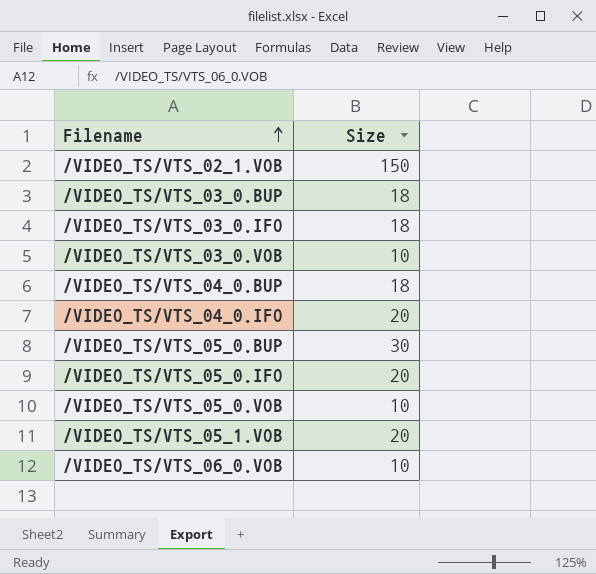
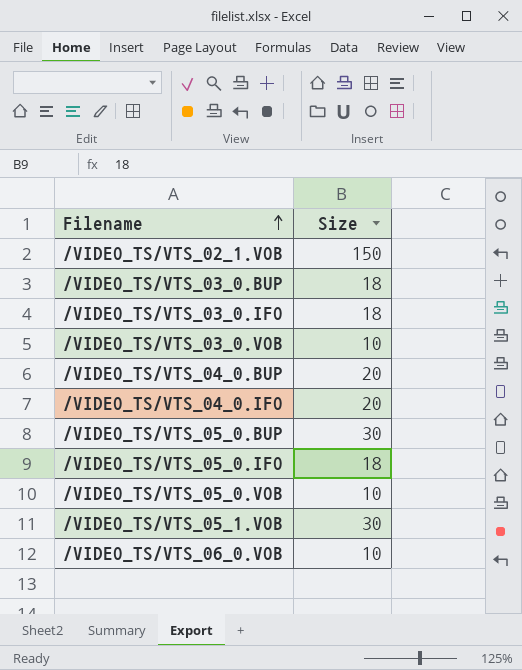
/VIDEO_TS/VTS_04_0.BUP | Size: 18 -> 20
/VIDEO_TS/VTS_05_0.IFO | Size: 20 -> 18
/VIDEO_TS/VTS_05_1.VOB | Size: 20 -> 30

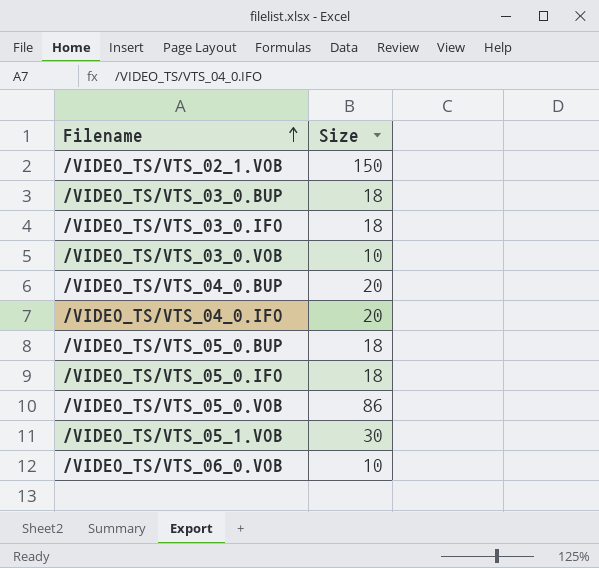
/VIDEO_TS/VTS_05_0.BUP | Size: 30 -> 18
/VIDEO_TS/VTS_05_0.VOB | Size: 10 -> 86

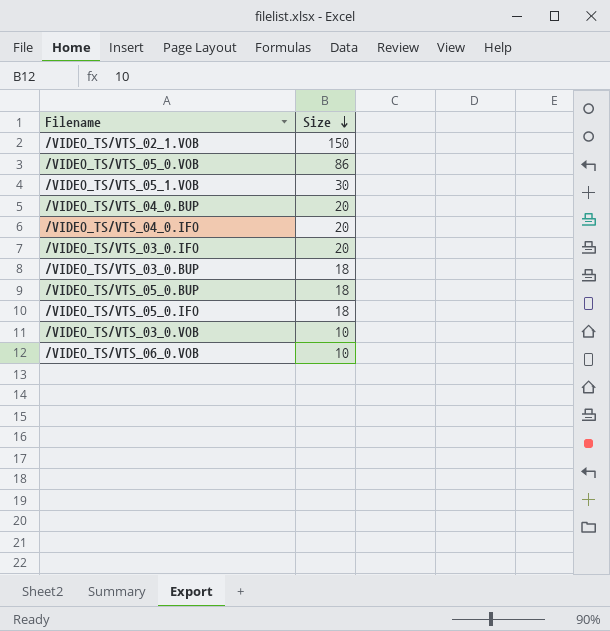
row order: Filename ascending -> Size descending
/VIDEO_TS/VTS_03_0.IFO | Size: 18 -> 20

